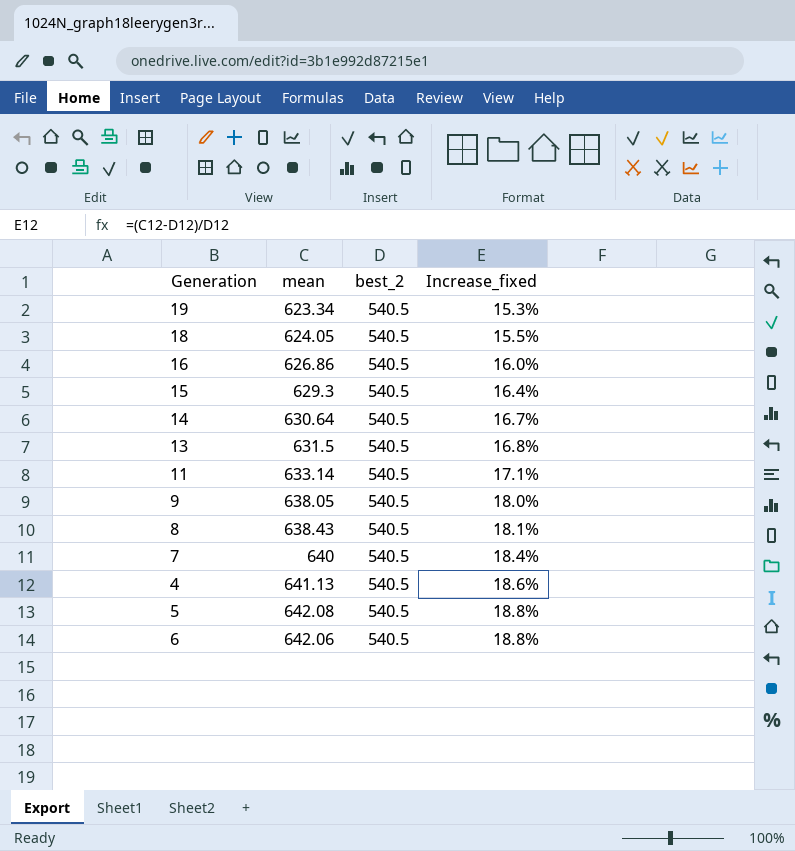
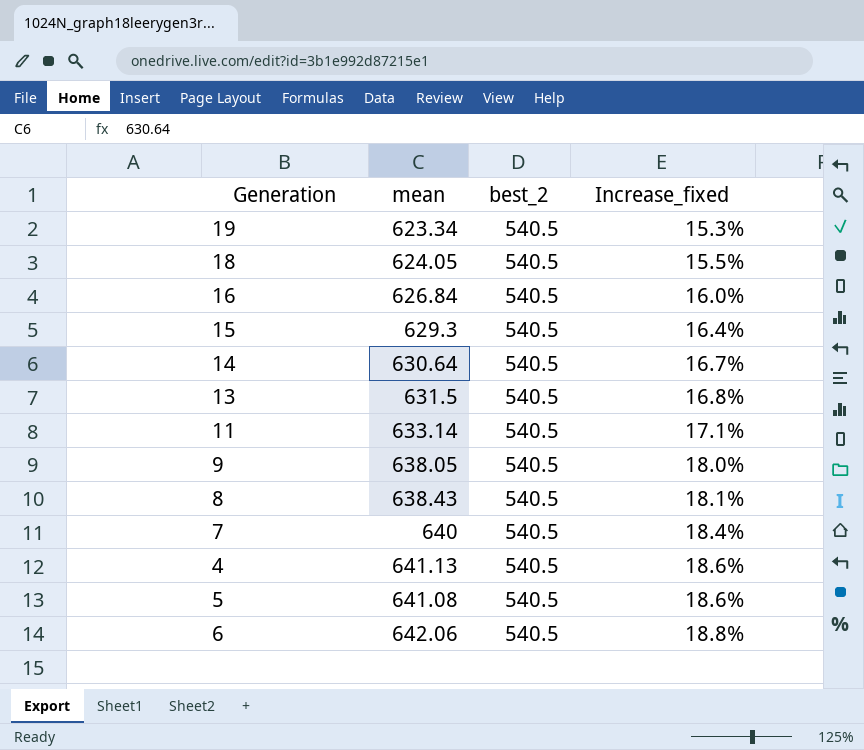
16 | mean: 626.86 -> 626.84
5 | mean: 642.08 -> 641.08
5 | Increase_fixed: 18.8% -> 18.6%

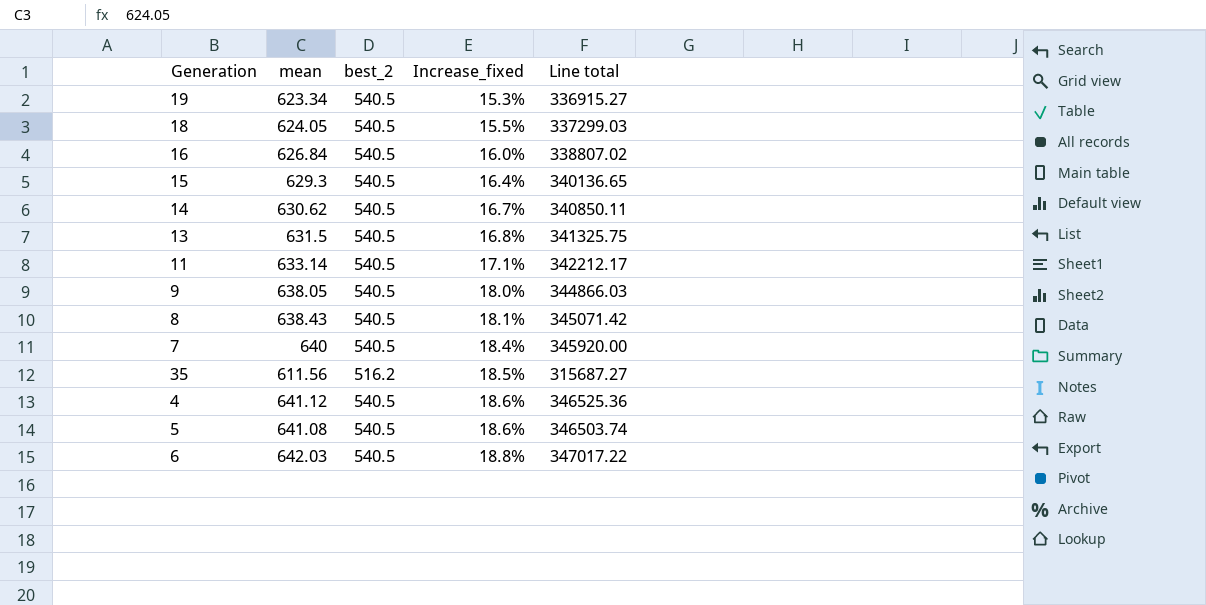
column Line total | formula: none -> [mean] * [best_2]
14 | mean: 630.64 -> 630.62
row 35: none -> 611.56 | 516.2 | 18.5% | 315687.27
4 | mean: 641.13 -> 641.12
6 | mean: 642.06 -> 642.03

